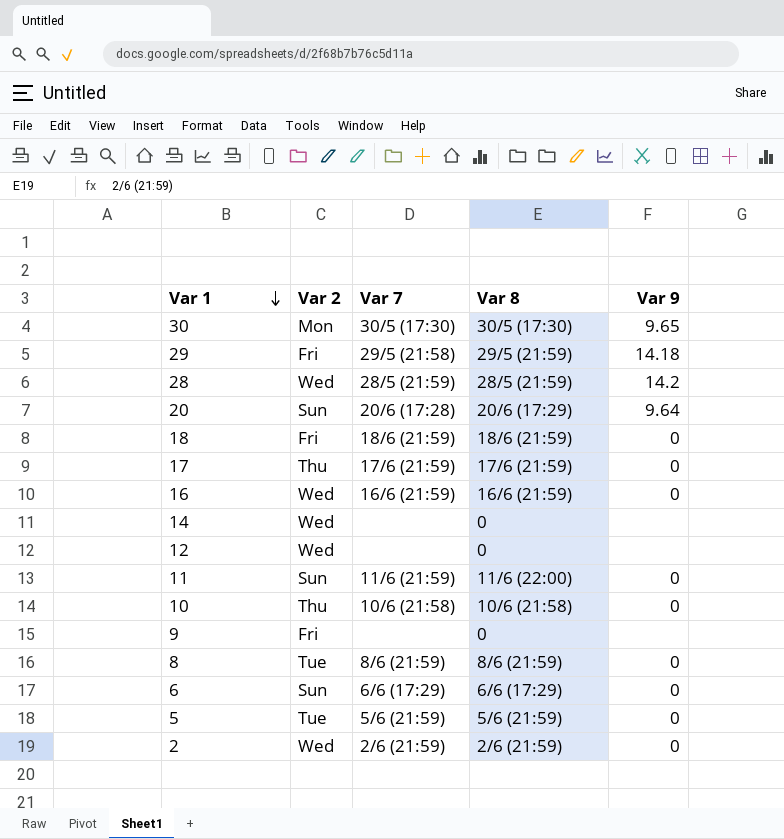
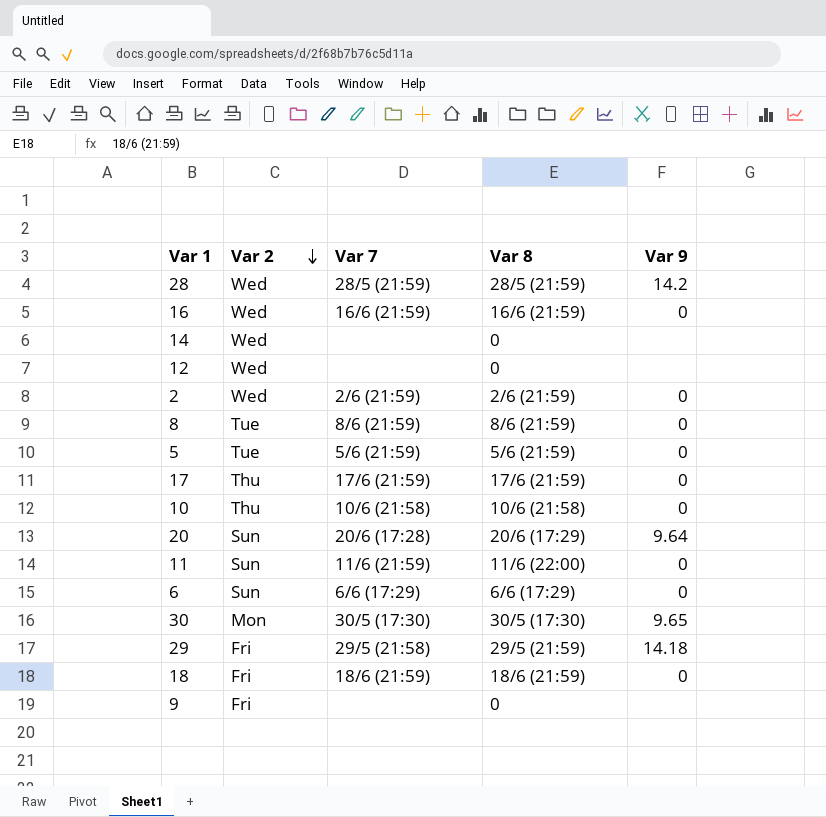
row order: Var 1 descending -> Var 2 descending

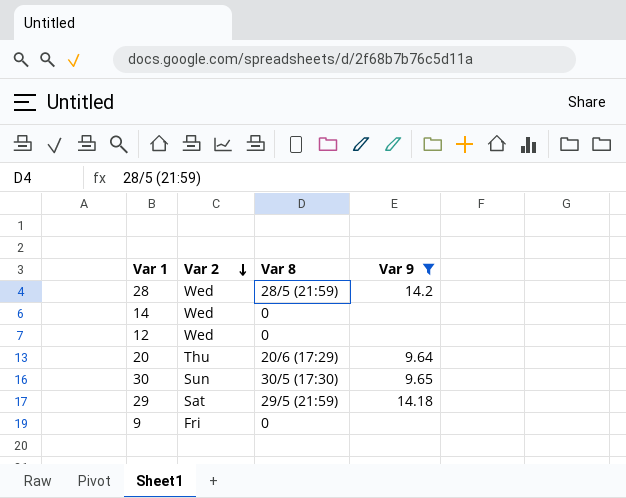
filter: none -> Var 9 != 0
column Var 7 | position: 3 -> none
20 | Var 2: Sun -> Thu
30 | Var 2: Mon -> Sun
29 | Var 2: Fri -> Sat

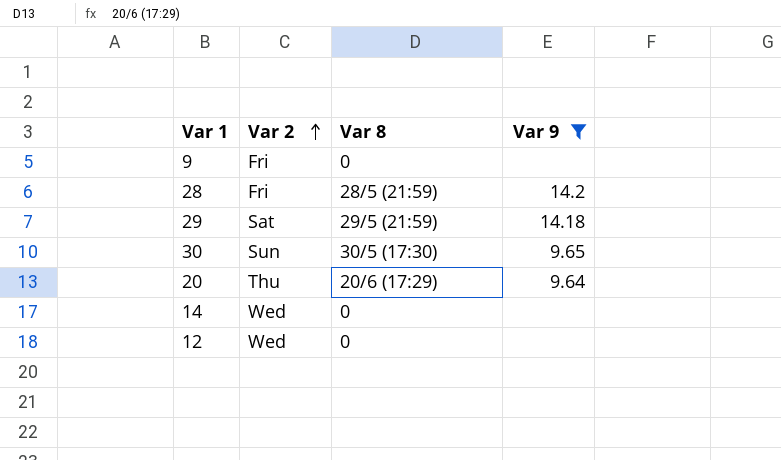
row order: Var 2 descending -> Var 2 ascending
28 | Var 2: Wed -> Fri

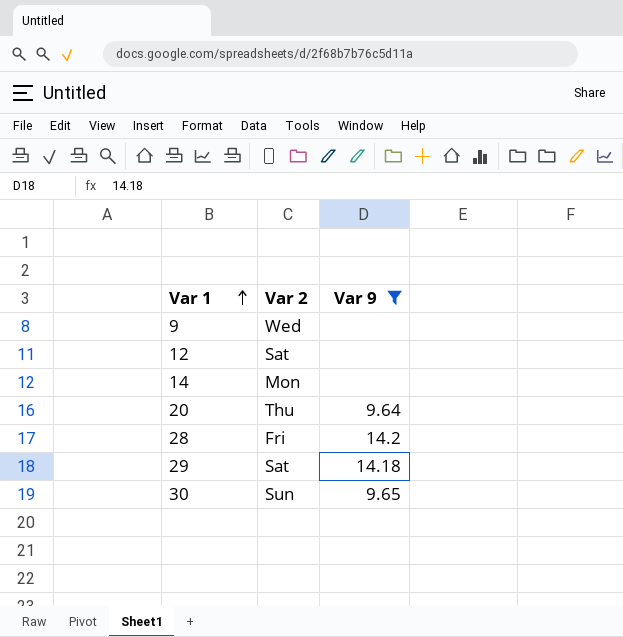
row order: Var 2 ascending -> Var 1 ascending
column Var 8 | position: 3 -> none
9 | Var 2: Fri -> Wed
12 | Var 2: Wed -> Sat
14 | Var 2: Wed -> Mon

